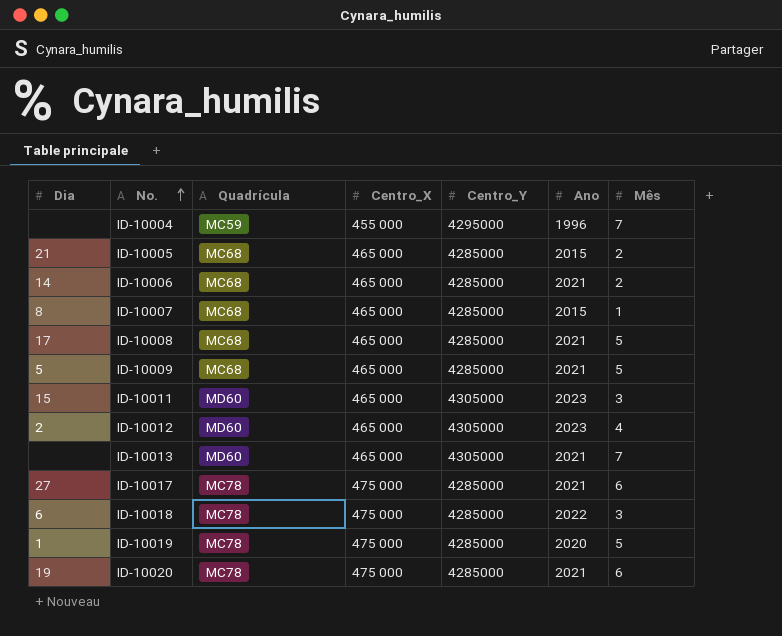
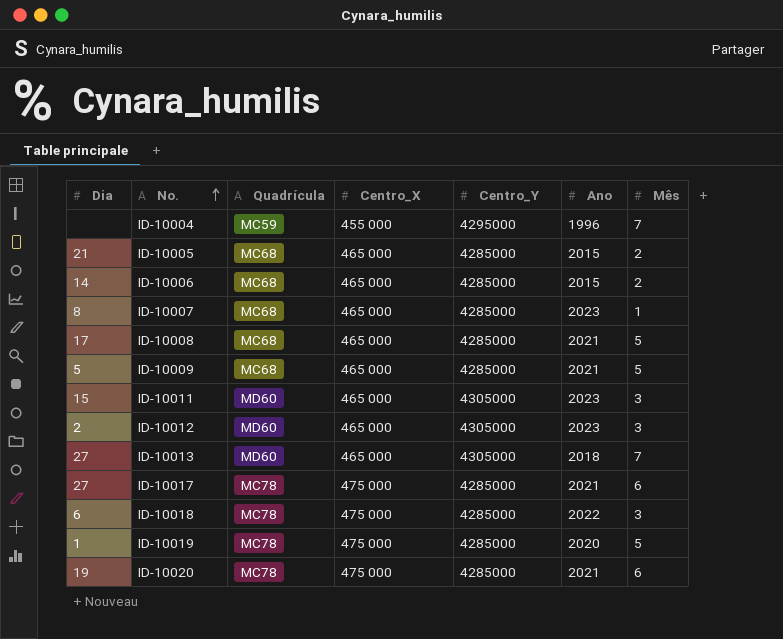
ID-10006 | Ano: 2021 -> 2015
ID-10007 | Ano: 2015 -> 2023
ID-10012 | Mês: 4 -> 3
ID-10013 | Dia: none -> 27
ID-10013 | Ano: 2021 -> 2018

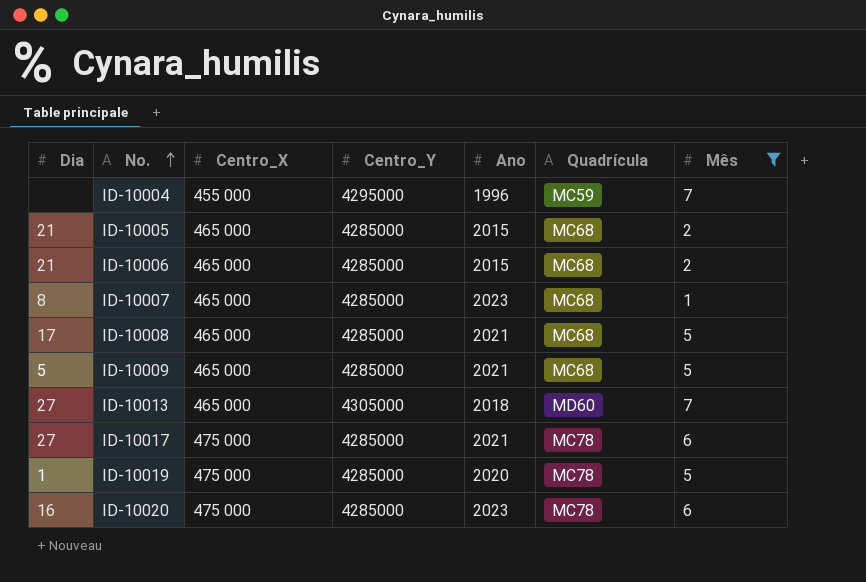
filter: none -> Mês != 3
column Quadrícula | position: 3 -> 6
ID-10006 | Dia: 14 -> 21
ID-10020 | Dia: 19 -> 16
ID-10020 | Ano: 2021 -> 2023

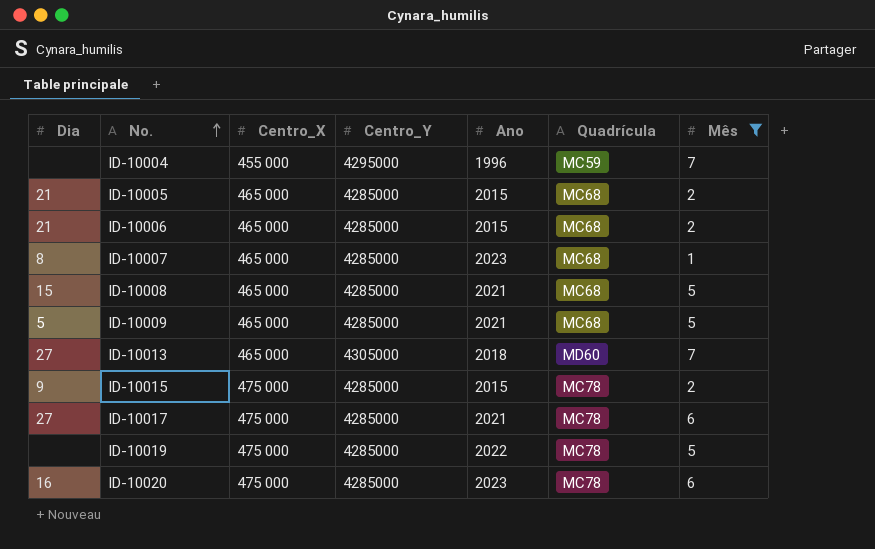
ID-10008 | Dia: 17 -> 15
row ID-10015: none -> 9 | 475 000 | 4285000 | 2015 | MC78 | 2
ID-10019 | Dia: 1 -> none
ID-10019 | Ano: 2020 -> 2022

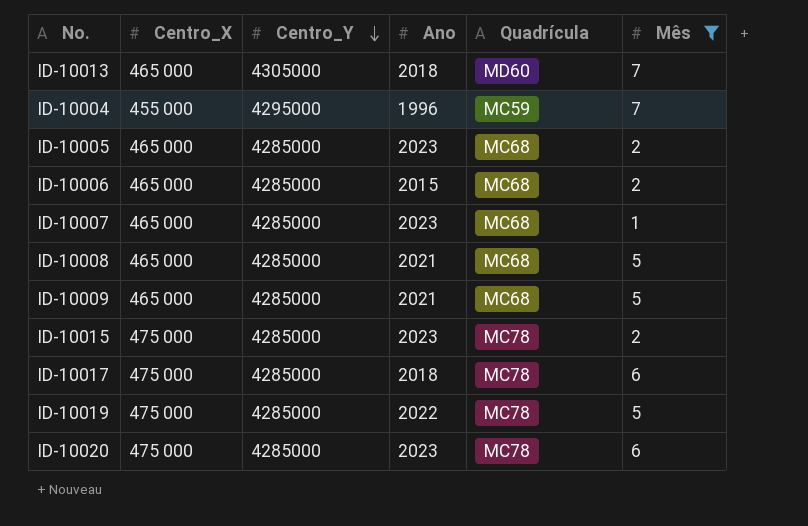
row order: No. ascending -> Centro_Y descending
column Dia | position: 1 -> none
ID-10005 | Ano: 2015 -> 2023
ID-10015 | Ano: 2015 -> 2023
ID-10017 | Ano: 2021 -> 2018

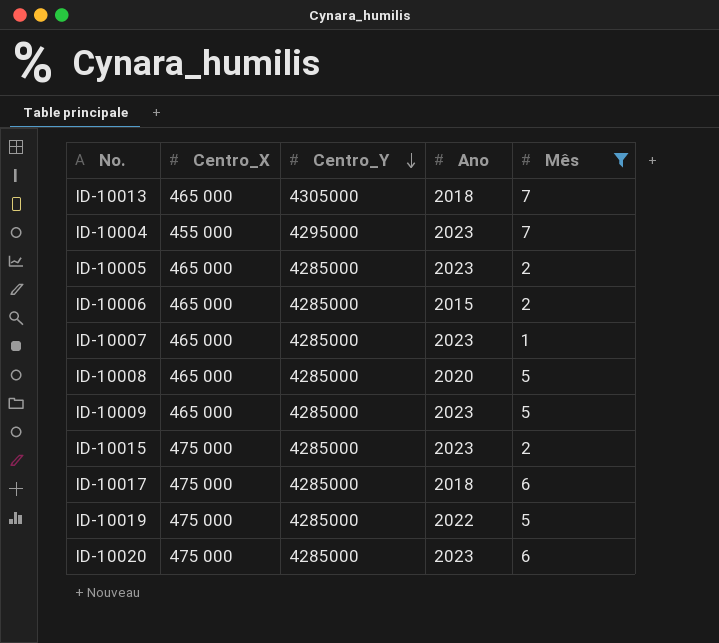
column Quadrícula | position: 5 -> none
ID-10004 | Ano: 1996 -> 2023
ID-10008 | Ano: 2021 -> 2020
ID-10009 | Ano: 2021 -> 2023

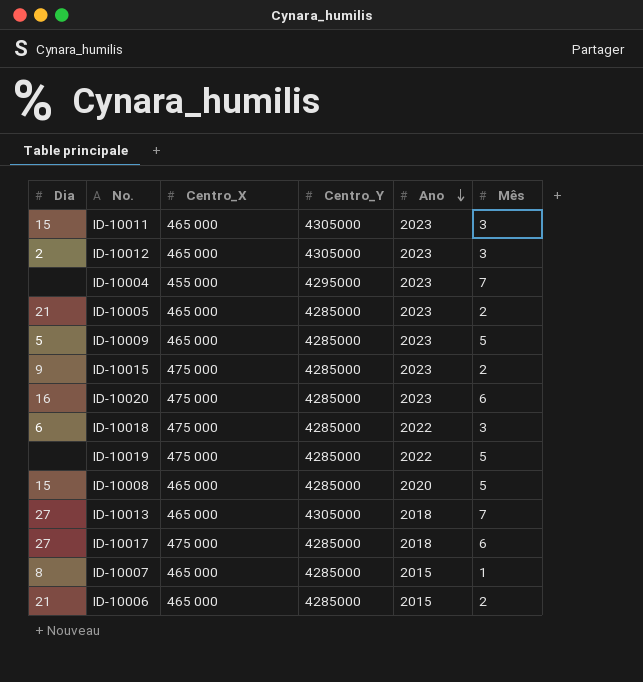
filter: Mês != 3 -> none
row order: Centro_Y descending -> Ano descending
column Dia | position: none -> 1
ID-10007 | Ano: 2023 -> 2015

